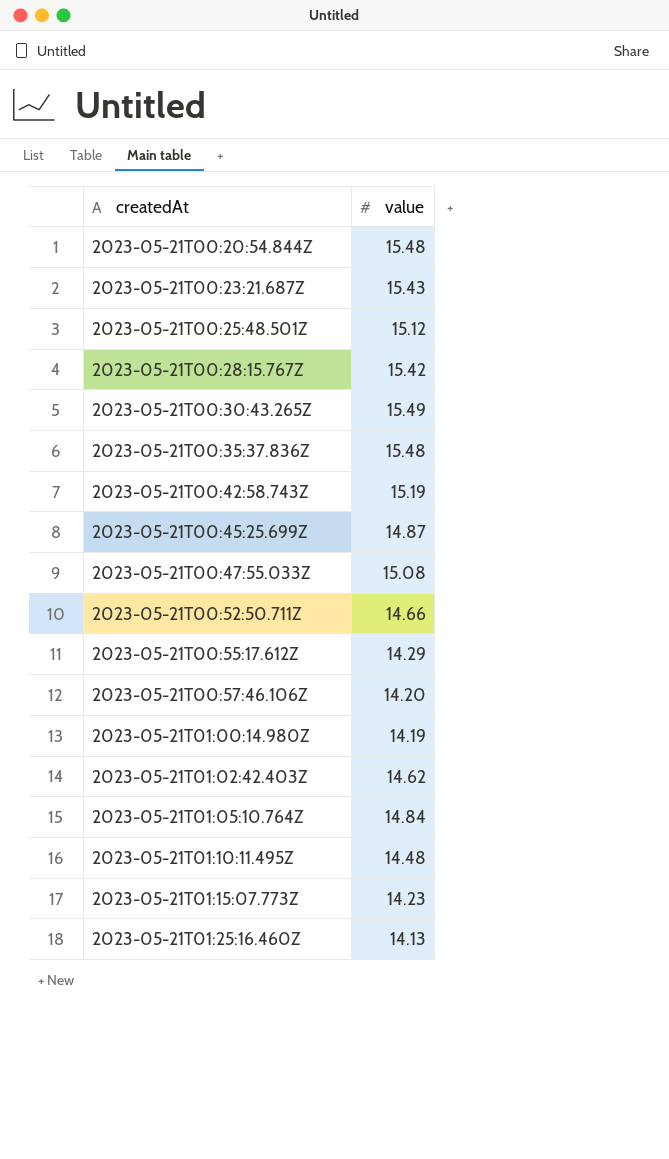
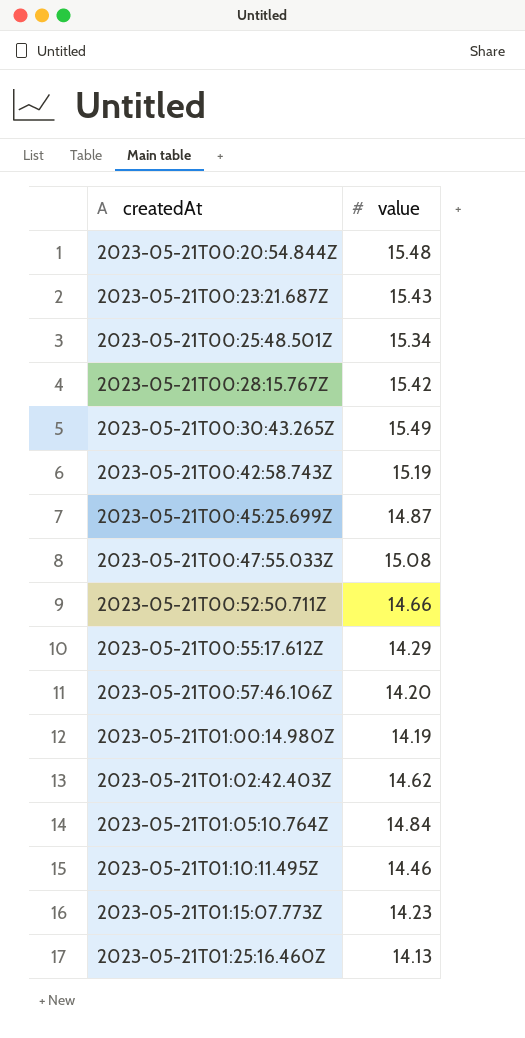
row 2023-05-21T00:35:37.836Z: 15.48 -> none
2023-05-21T00:25:48.501Z | value: 15.12 -> 15.34
2023-05-21T01:10:11.495Z | value: 14.48 -> 14.46

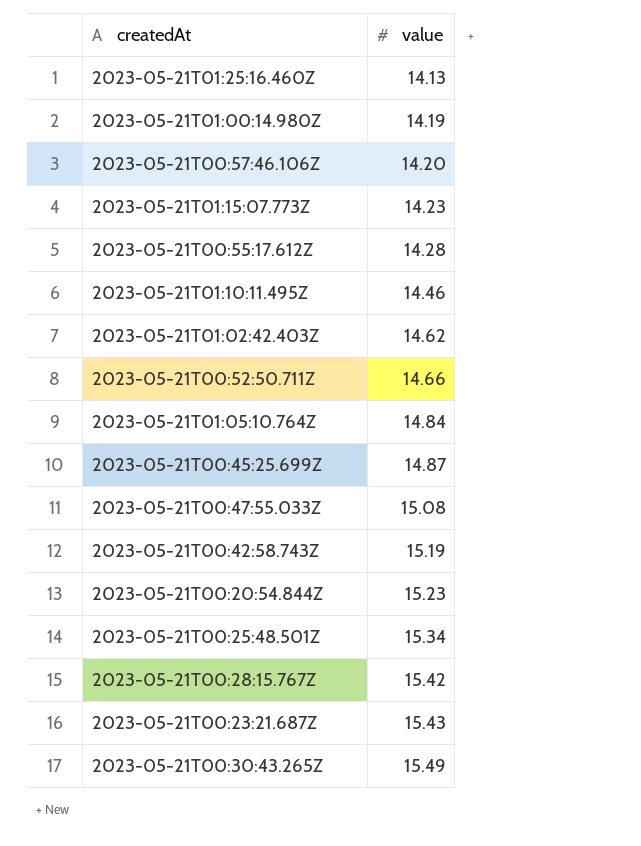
row order: createdAt ascending -> value ascending
2023-05-21T00:55:17.612Z | value: 14.29 -> 14.28
2023-05-21T00:20:54.844Z | value: 15.48 -> 15.23

